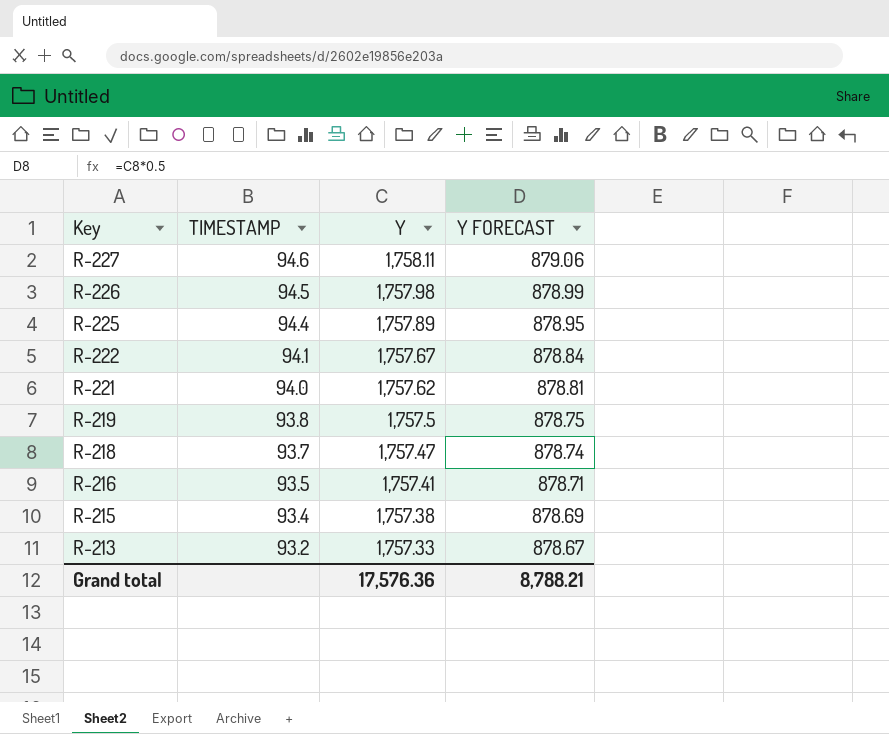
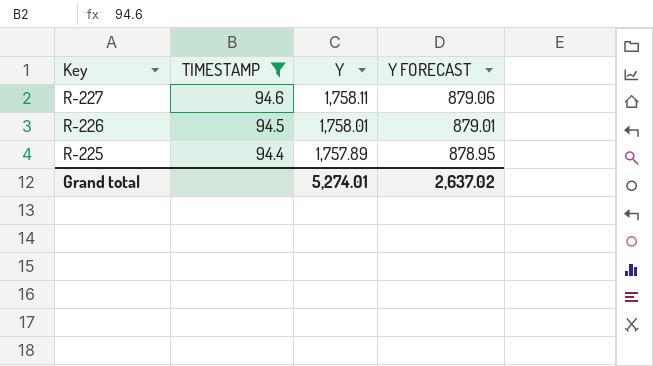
filter: none -> TIMESTAMP >= 94.4
R-226 | Y: 1,757.98 -> 1,758.01
R-226 | Y FORECAST: 878.99 -> 879.01
Grand total | Y: 17,576.36 -> 5,274.01
Grand total | Y FORECAST: 8,788.21 -> 2,637.02

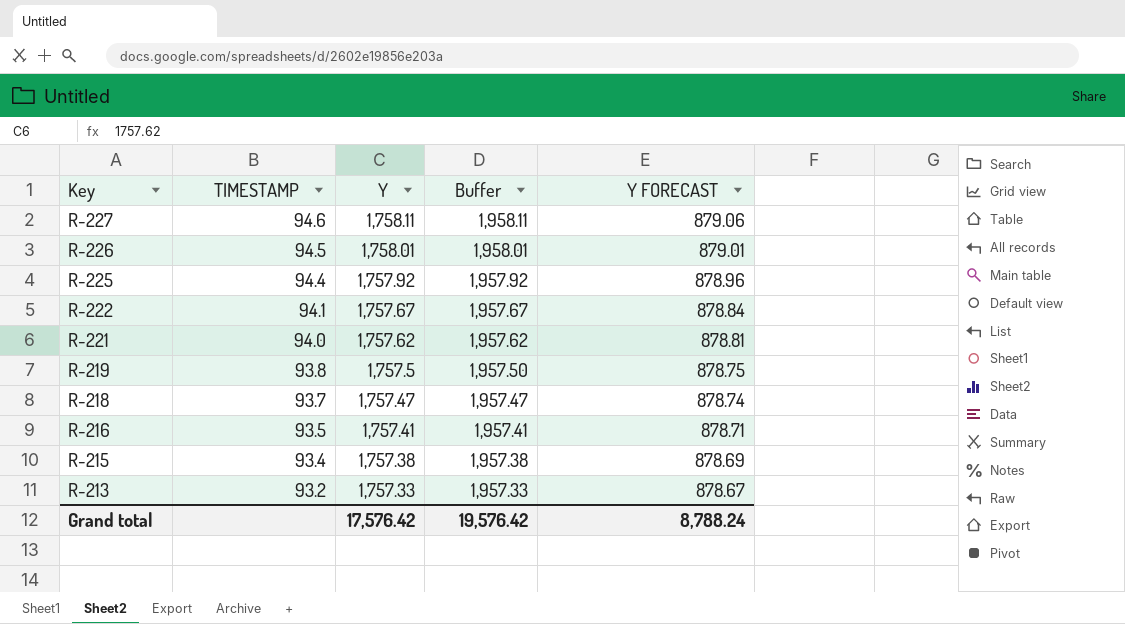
filter: TIMESTAMP >= 94.4 -> none
column Buffer | formula: none -> [Y] + 200
R-225 | Y: 1,757.89 -> 1,757.92
R-225 | Y FORECAST: 878.95 -> 878.96
Grand total | Y: 5,274.01 -> 17,576.42
Grand total | Y FORECAST: 2,637.02 -> 8,788.24

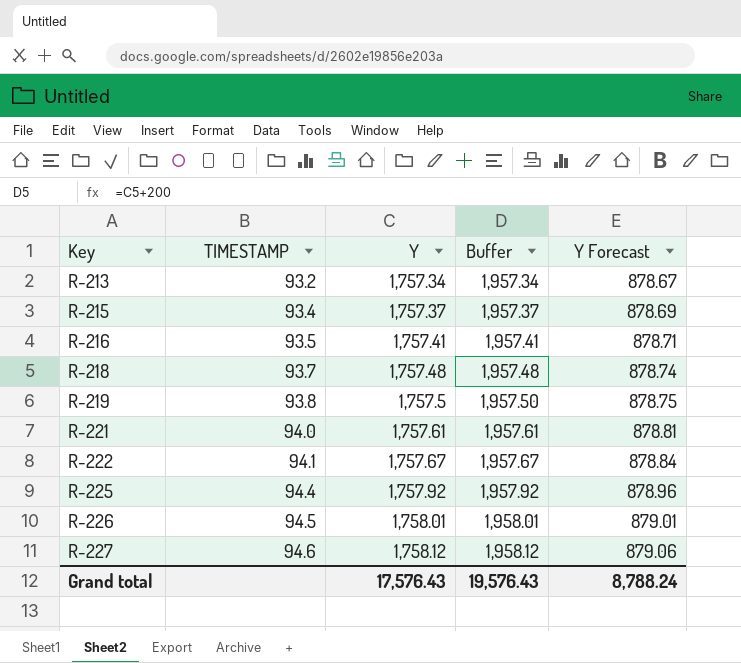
row order: Key descending -> Key ascending
column name: Y FORECAST -> Y Forecast
R-213 | Y: 1,757.33 -> 1,757.34
R-213 | Buffer: 1,957.33 -> 1,957.34
R-215 | Y: 1,757.38 -> 1,757.37
R-215 | Buffer: 1,957.38 -> 1,957.37
R-218 | Y: 1,757.47 -> 1,757.48
R-218 | Buffer: 1,957.47 -> 1,957.48
R-221 | Y: 1,757.62 -> 1,757.61
R-221 | Buffer: 1,957.62 -> 1,957.61
R-227 | Y: 1,758.11 -> 1,758.12
R-227 | Buffer: 1,958.11 -> 1,958.12
Grand total | Y: 17,576.42 -> 17,576.43
Grand total | Buffer: 19,576.42 -> 19,576.43

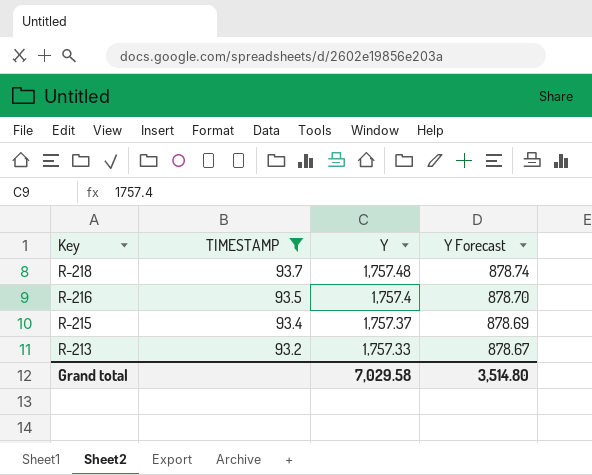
filter: none -> TIMESTAMP <= 93.7
row order: Key ascending -> Key descending
column Buffer | formula: [Y] + 200 -> none
R-216 | Y: 1,757.41 -> 1,757.4
R-216 | Y Forecast: 878.71 -> 878.70
R-213 | Y: 1,757.34 -> 1,757.33
Grand total | Y: 17,576.43 -> 7,029.58
Grand total | Y Forecast: 8,788.24 -> 3,514.80

